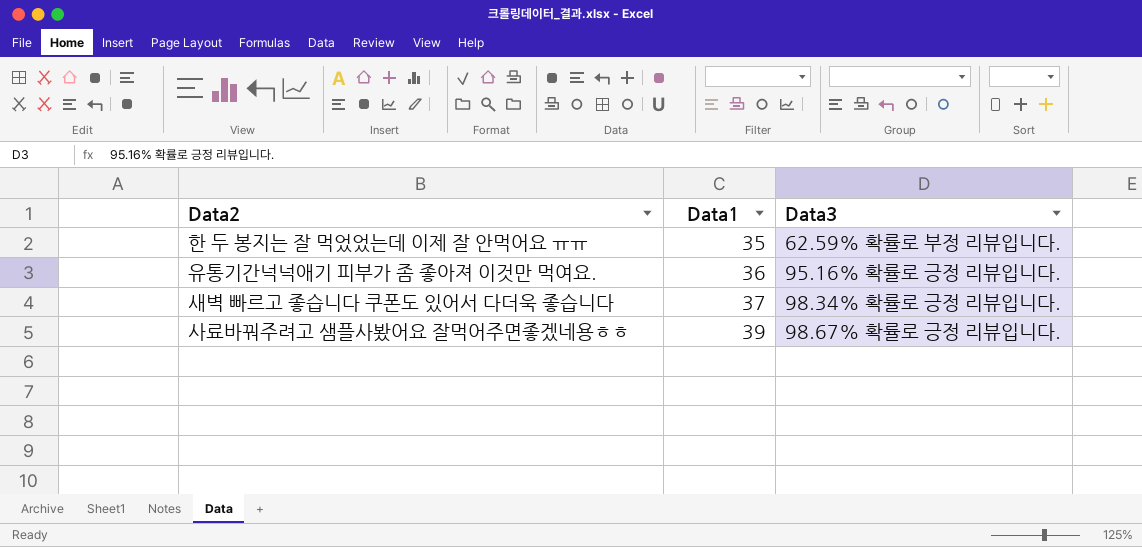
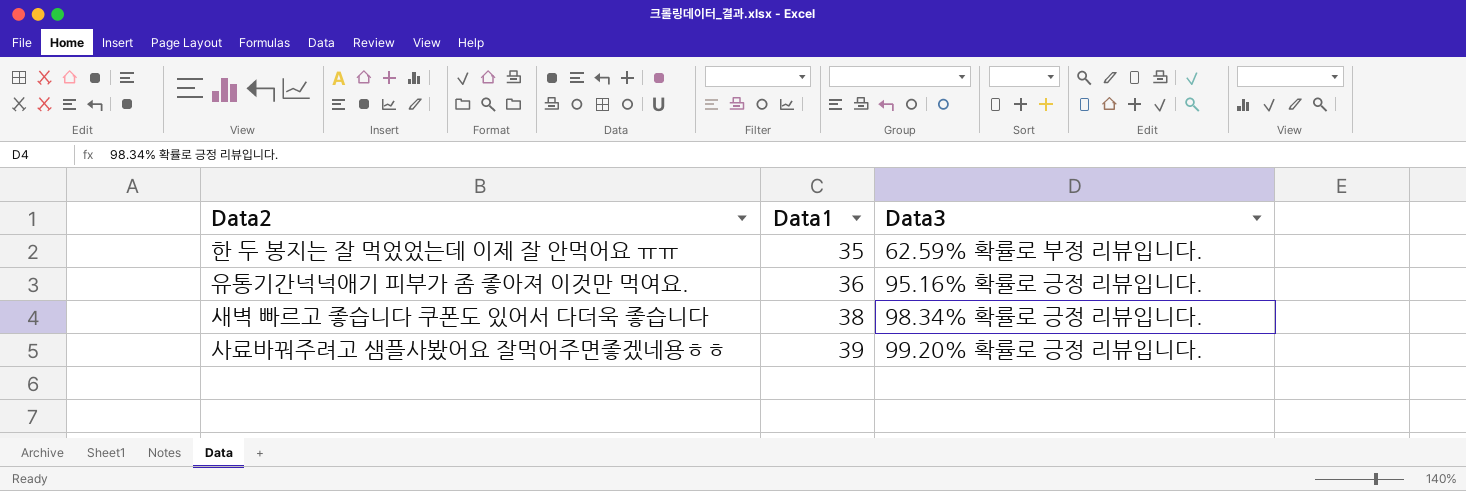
새벽 빠르고 좋습니다 쿠폰도 있어서 다더욱 좋습니다 | Data1: 37 -> 38
사료바꿔주려고 샘플사봤어요 잘먹어주면좋겠네용ㅎㅎ | Data3: 98.67% 확률로 긍정 리뷰입니다. -> 99.20% 확률로 긍정 리뷰입니다.

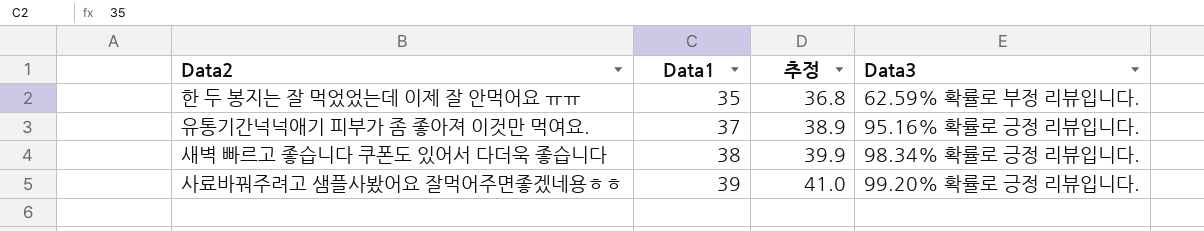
column 추정 | formula: none -> [Data1] * 1.05
유통기간넉넉애기 피부가 좀 좋아져 이것만 먹여요. | Data1: 36 -> 37

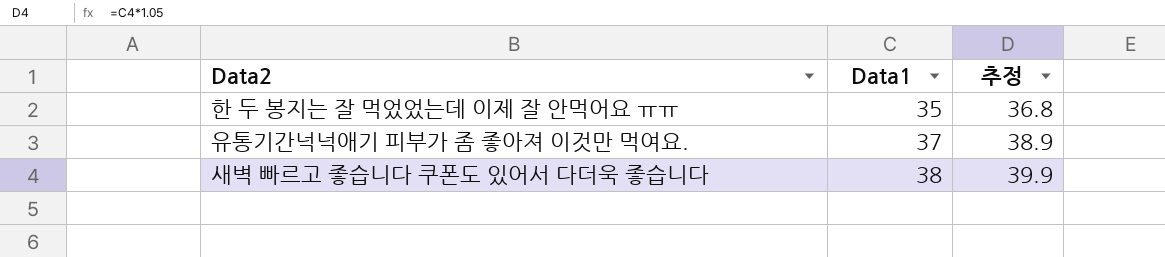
column Data3 | position: 4 -> none
row 사료바꿔주려고 샘플사봤어요 잘먹어주면좋겠네용ㅎㅎ: 39 | 41.0 | 99.20% 확률로 긍정 리뷰입니다. -> none

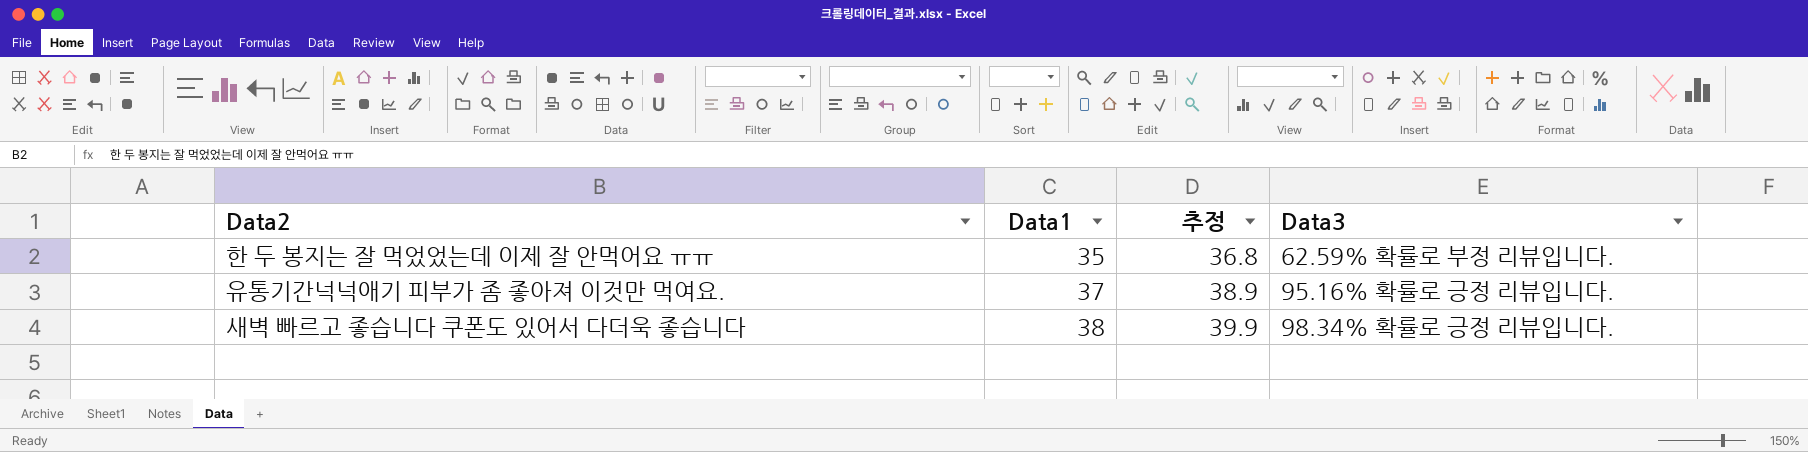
column Data3 | position: none -> 4

